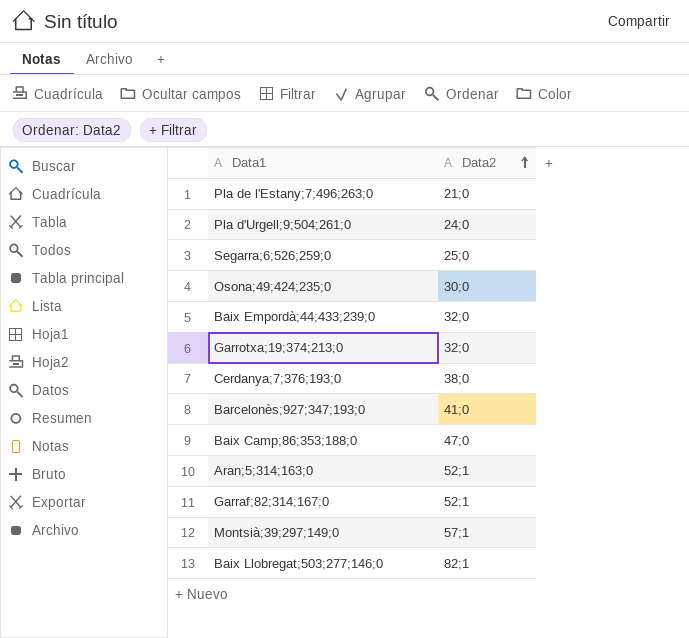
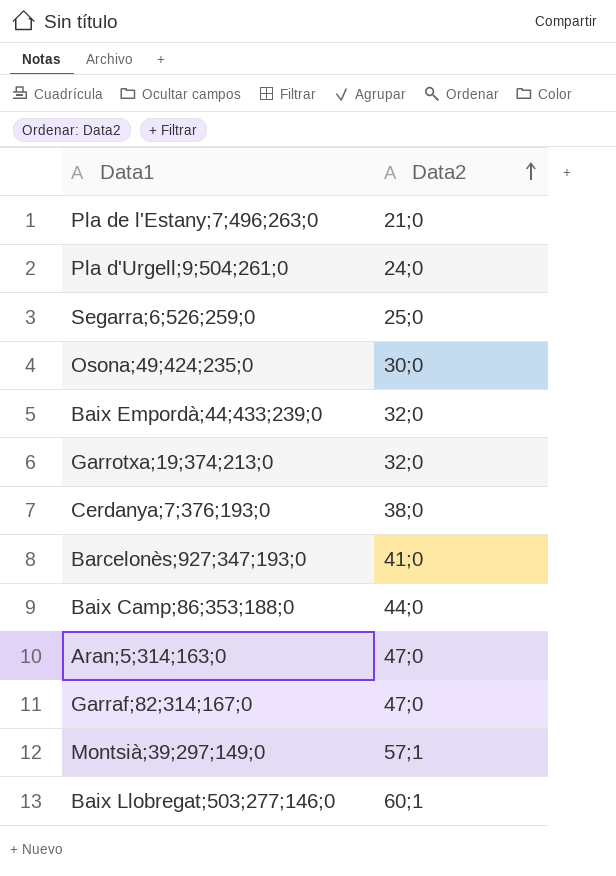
Baix Camp;86;353;188;0 | Data2: 47;0 -> 44;0
Aran;5;314;163;0 | Data2: 52;1 -> 47;0
Garraf;82;314;167;0 | Data2: 52;1 -> 47;0
Baix Llobregat;503;277;146;0 | Data2: 82;1 -> 60;1

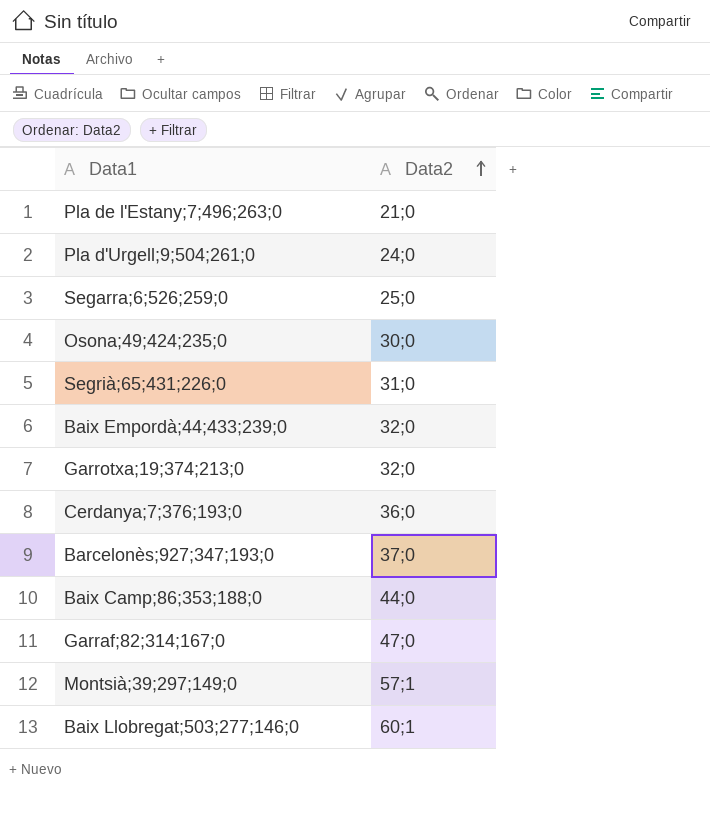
row Aran;5;314;163;0: 47;0 -> none
row Segrià;65;431;226;0: none -> 31;0
Cerdanya;7;376;193;0 | Data2: 38;0 -> 36;0
Barcelonès;927;347;193;0 | Data2: 41;0 -> 37;0

